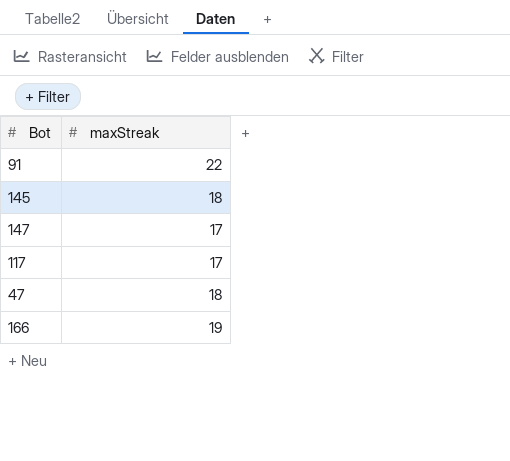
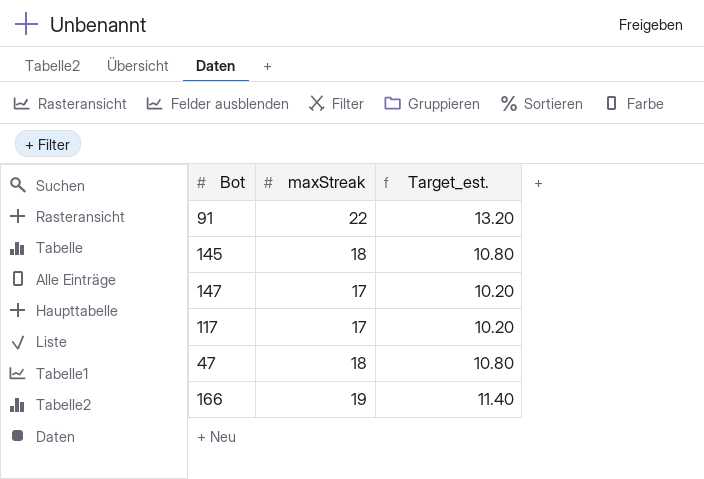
column Target_est. | formula: none -> [maxStreak] * 0.6

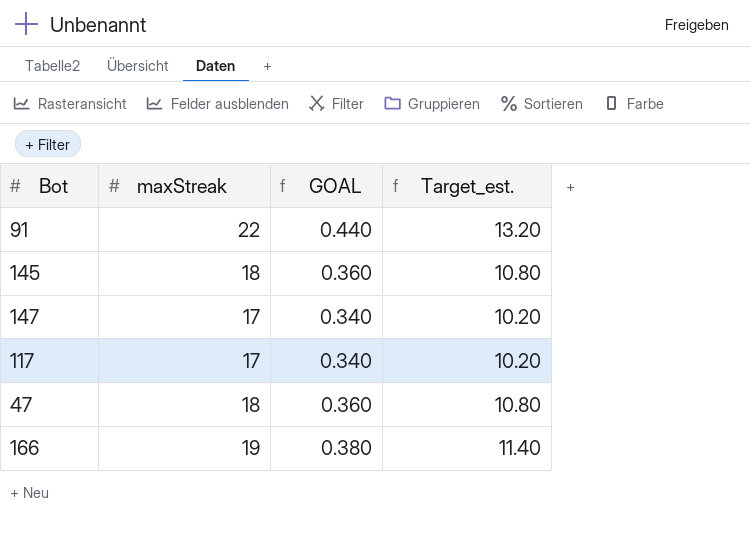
column GOAL | formula: none -> [maxStreak] * 0.02

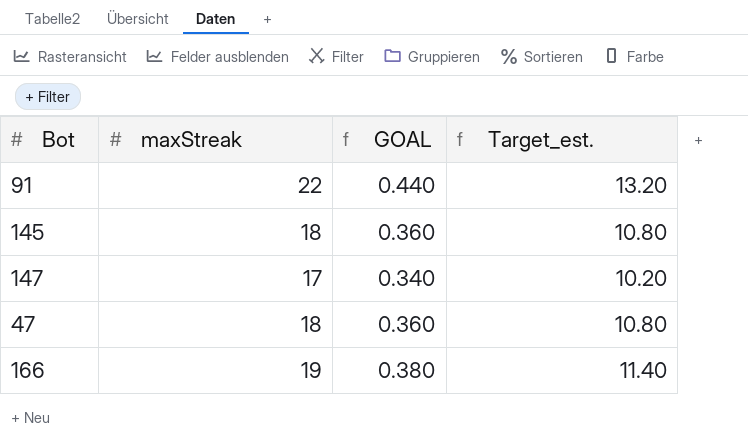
row 117: 17 | 0.340 | 10.20 -> none

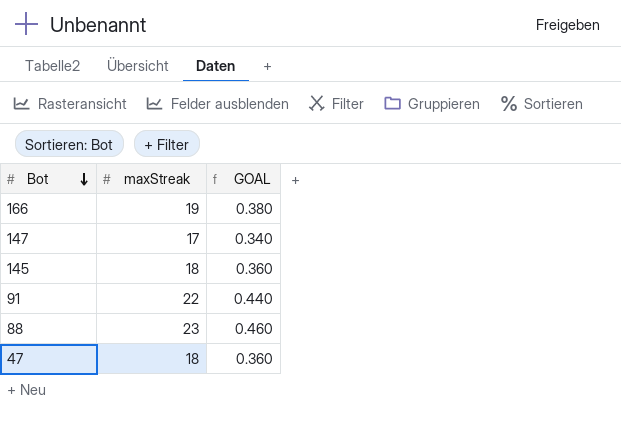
row order: none -> Bot descending
column Target_est. | formula: [maxStreak] * 0.6 -> none
row 88: none -> 23 | 0.460

